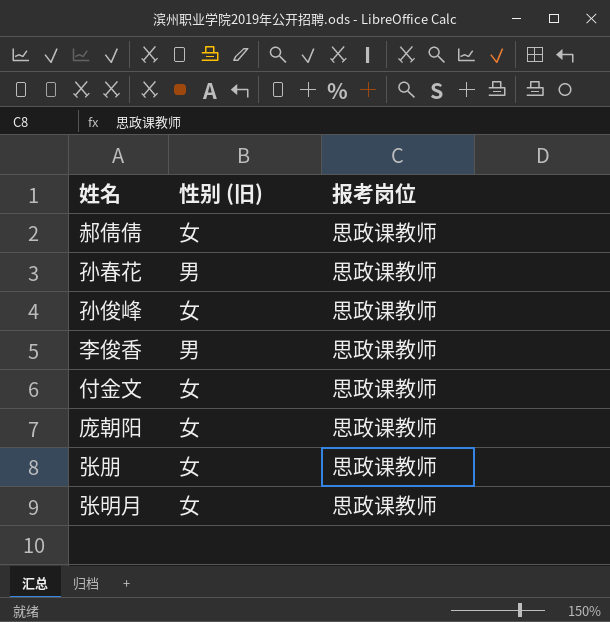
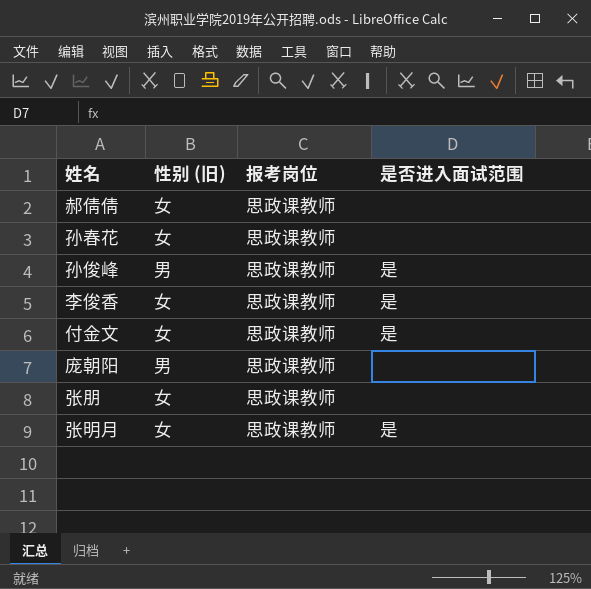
column 是否进入面试范围 | position: none -> 4
孙春花 | 性别 (旧): 男 -> 女
孙俊峰 | 性别 (旧): 女 -> 男
李俊香 | 性别 (旧): 男 -> 女
庞朝阳 | 性别 (旧): 女 -> 男

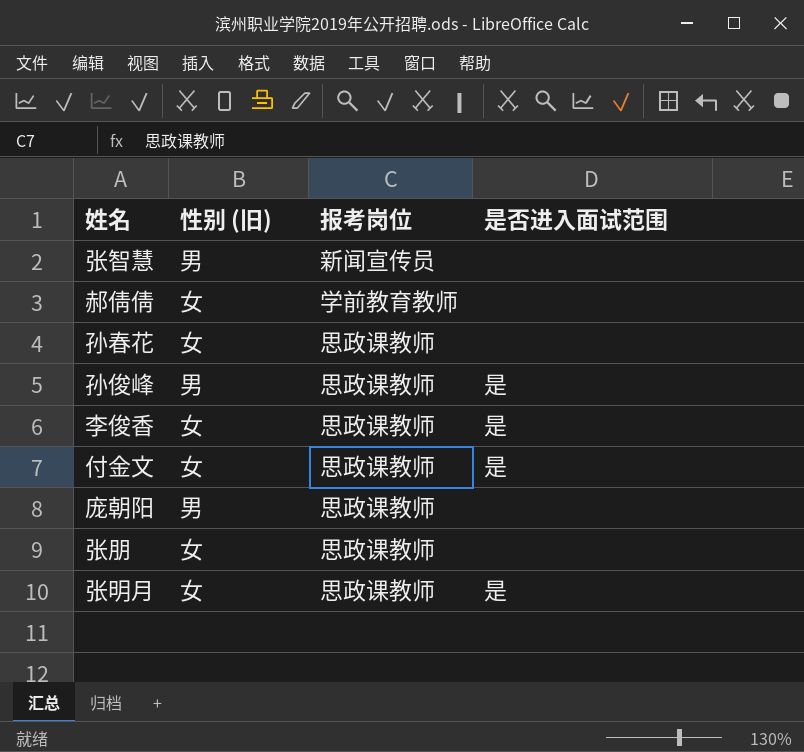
row 张智慧: none -> 男 | 新闻宣传员 | none
郝倩倩 | 报考岗位: 思政课教师 -> 学前教育教师

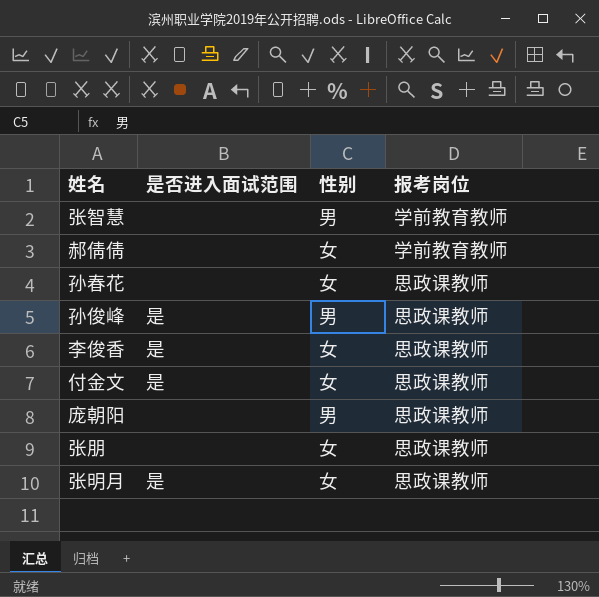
column 是否进入面试范围 | position: 4 -> 2
column name: 性别 (旧) -> 性别
张智慧 | 报考岗位: 新闻宣传员 -> 学前教育教师

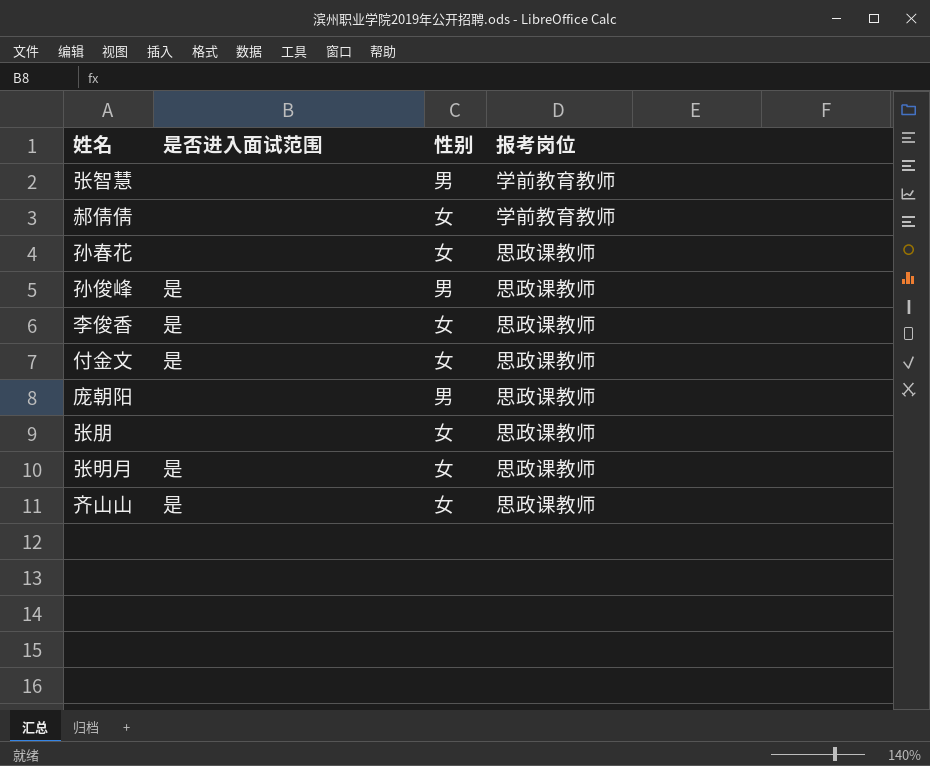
row 齐山山: none -> 是 | 女 | 思政课教师

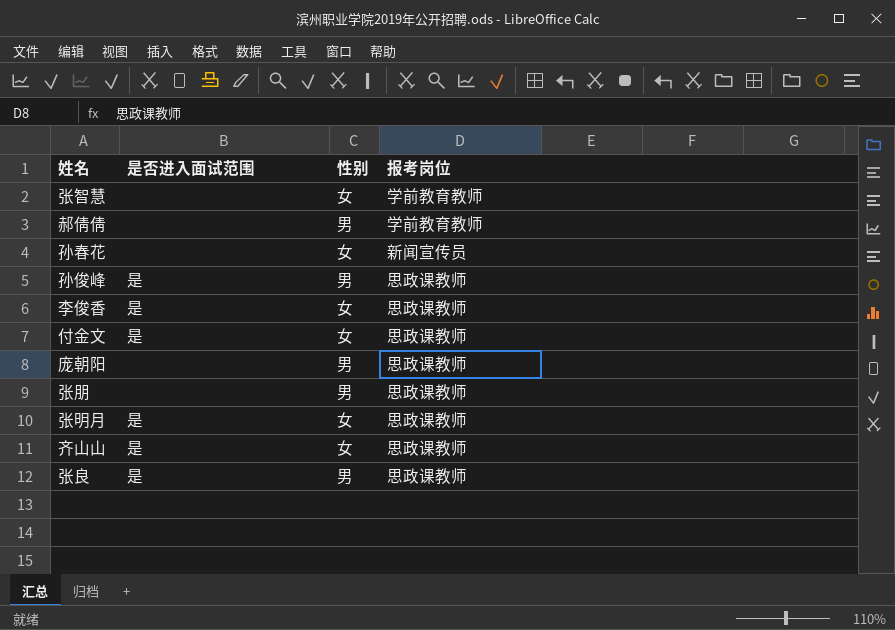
张智慧 | 性别: 男 -> 女
郝倩倩 | 性别: 女 -> 男
孙春花 | 报考岗位: 思政课教师 -> 新闻宣传员
张朋 | 性别: 女 -> 男
row 张良: none -> 是 | 男 | 思政课教师

